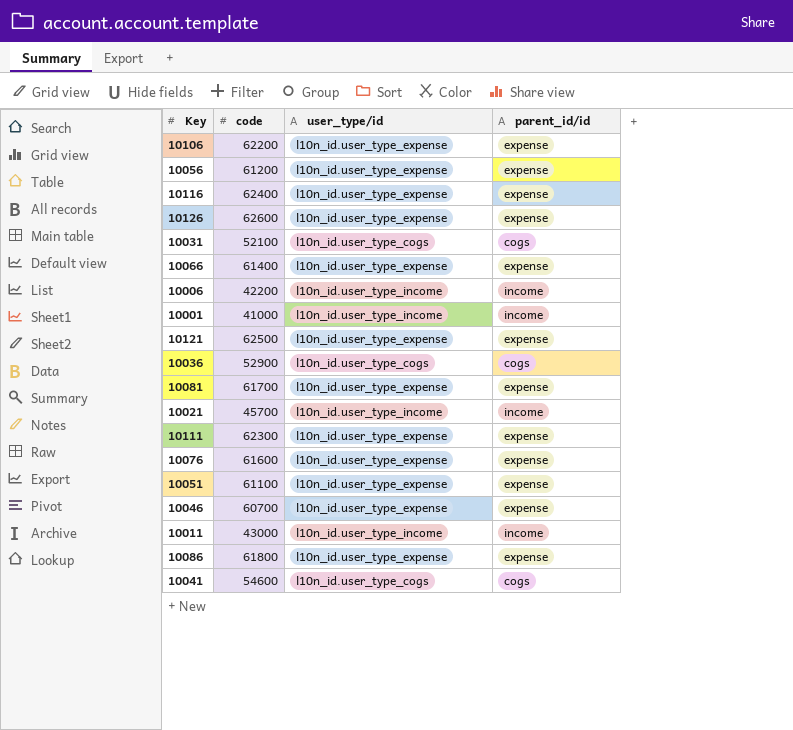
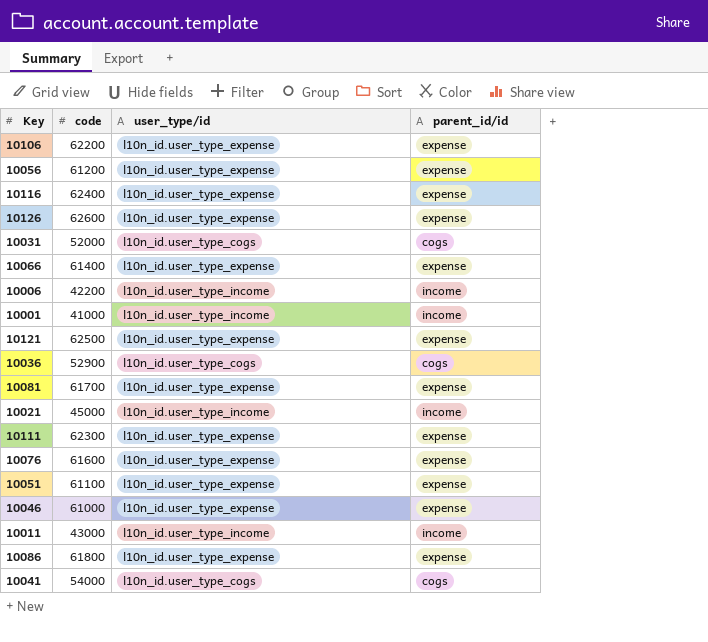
10031 | code: 52100 -> 52000
10021 | code: 45700 -> 45000
10046 | code: 60700 -> 61000
10041 | code: 54600 -> 54000

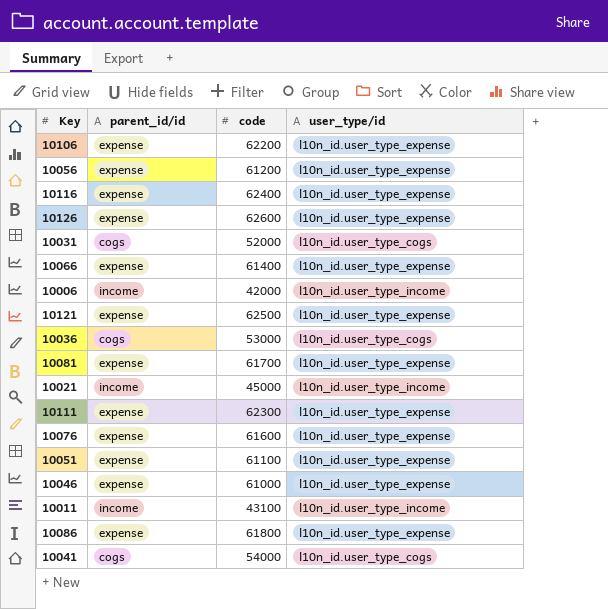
column parent_id/id | position: 4 -> 2
row 10001: 41000 | l10n_id.user_type_income | income -> none
10006 | code: 42200 -> 42000
10036 | code: 52900 -> 53000
10011 | code: 43000 -> 43100

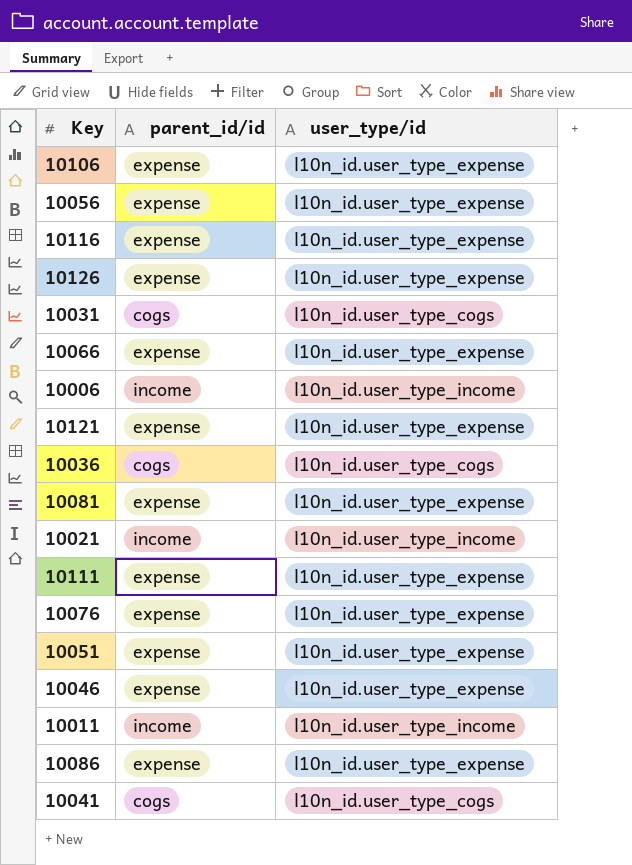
column code | position: 3 -> none

